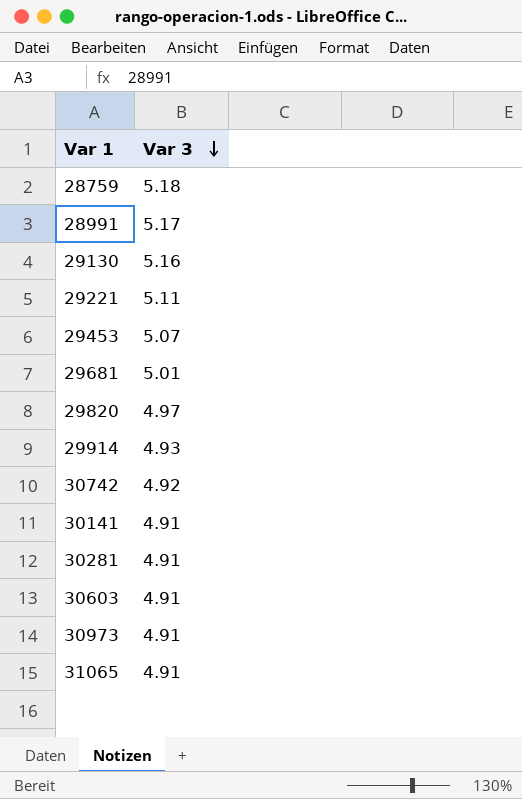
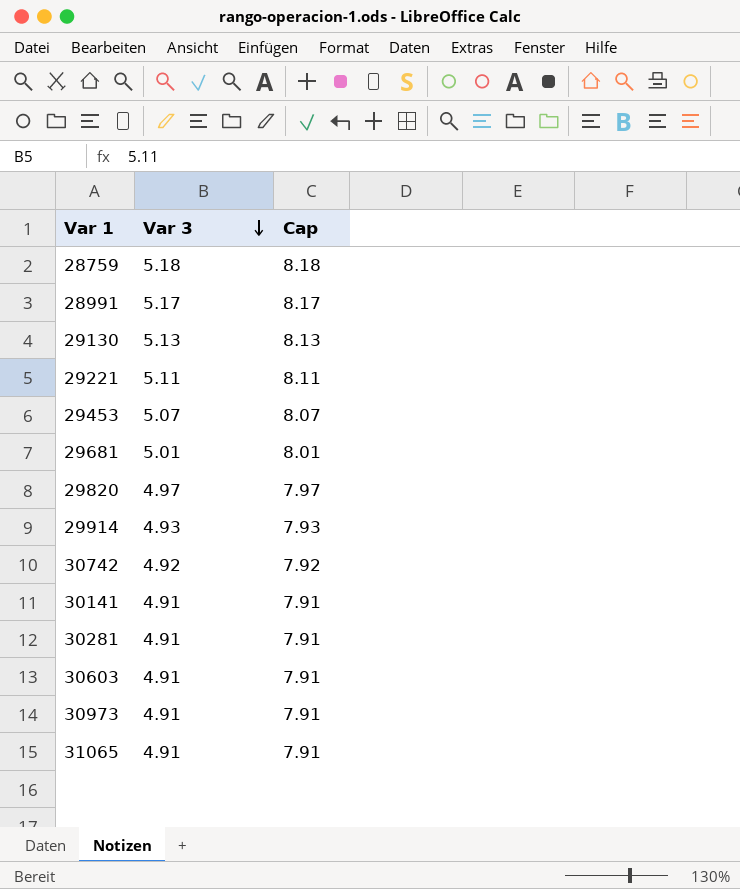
column Cap | formula: none -> [Var 3] + 3
29130 | Var 3: 5.16 -> 5.13

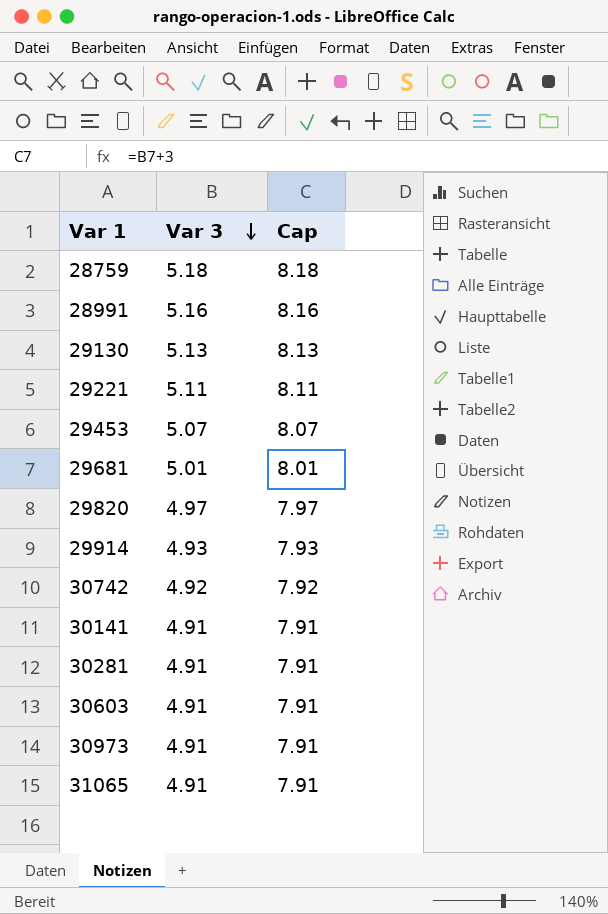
28991 | Var 3: 5.17 -> 5.16
28991 | Cap: 8.17 -> 8.16

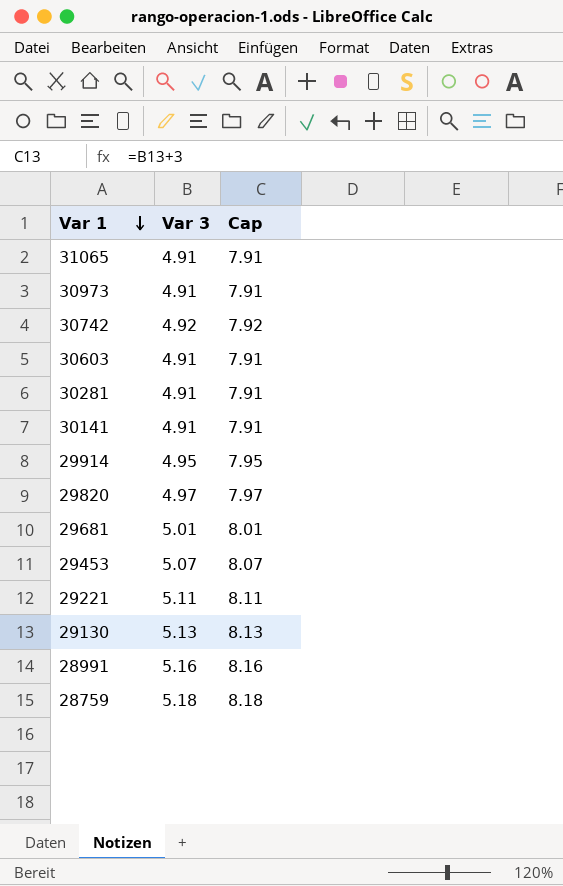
row order: Var 3 descending -> Var 1 descending
29914 | Var 3: 4.93 -> 4.95
29914 | Cap: 7.93 -> 7.95

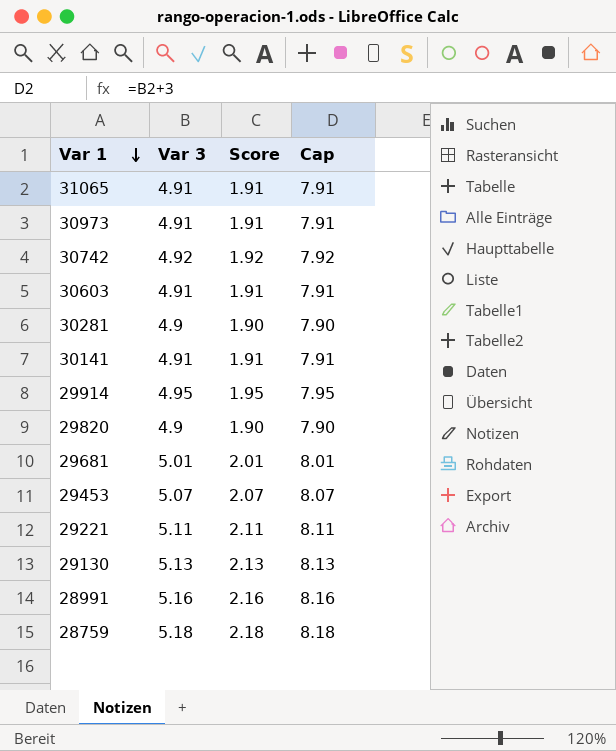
column Score | formula: none -> [Var 3] - 3
30281 | Var 3: 4.91 -> 4.9
30281 | Cap: 7.91 -> 7.90
29820 | Var 3: 4.97 -> 4.9
29820 | Cap: 7.97 -> 7.90

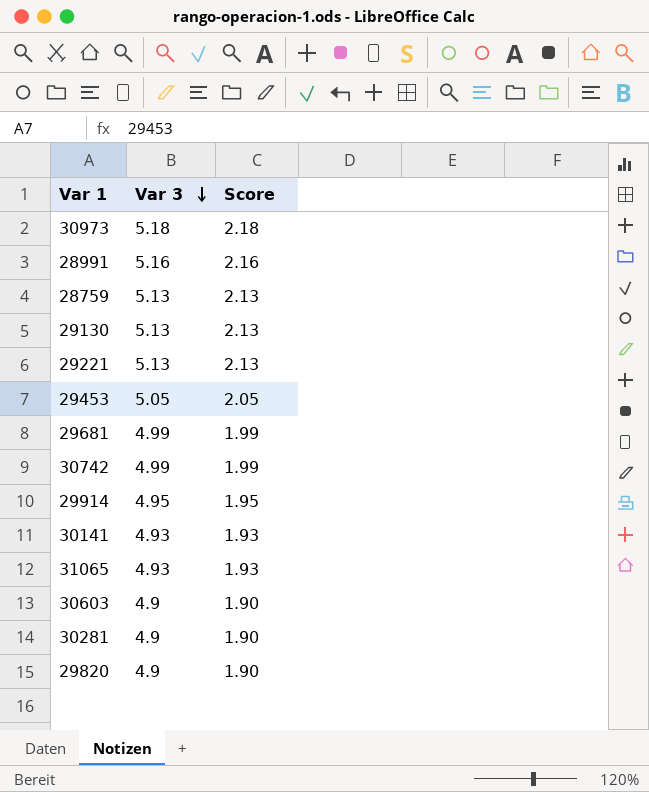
row order: Var 1 descending -> Var 3 descending
column Cap | formula: [Var 3] + 3 -> none
30973 | Var 3: 4.91 -> 5.18
30973 | Score: 1.91 -> 2.18
28759 | Var 3: 5.18 -> 5.13
28759 | Score: 2.18 -> 2.13
29221 | Var 3: 5.11 -> 5.13
29221 | Score: 2.11 -> 2.13
29453 | Var 3: 5.07 -> 5.05
29453 | Score: 2.07 -> 2.05
29681 | Var 3: 5.01 -> 4.99
29681 | Score: 2.01 -> 1.99
30742 | Var 3: 4.92 -> 4.99
30742 | Score: 1.92 -> 1.99
30141 | Var 3: 4.91 -> 4.93
30141 | Score: 1.91 -> 1.93
31065 | Var 3: 4.91 -> 4.93
31065 | Score: 1.91 -> 1.93
30603 | Var 3: 4.91 -> 4.9
30603 | Score: 1.91 -> 1.90

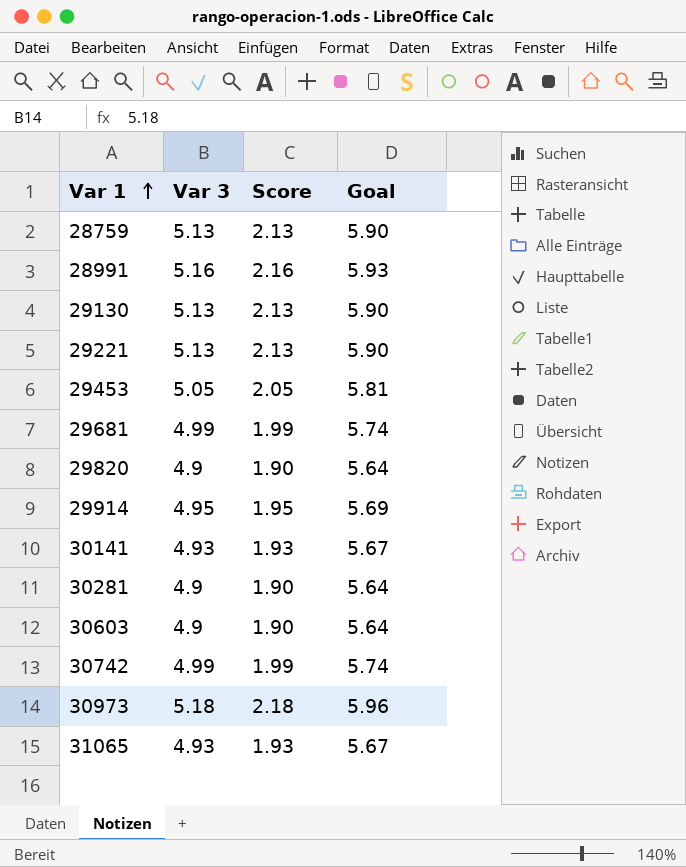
row order: Var 3 descending -> Var 1 ascending
column Goal | formula: none -> [Var 3] * 1.15

